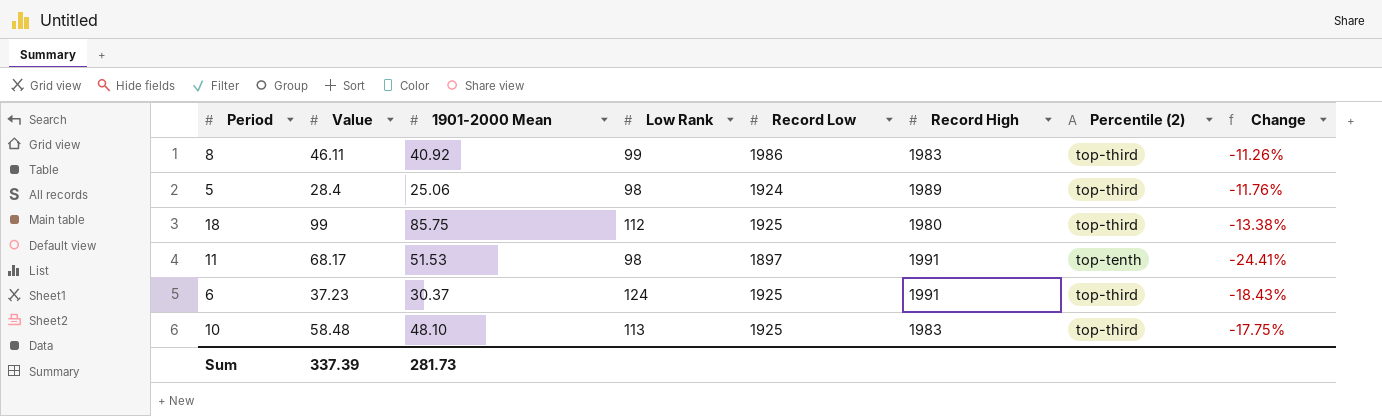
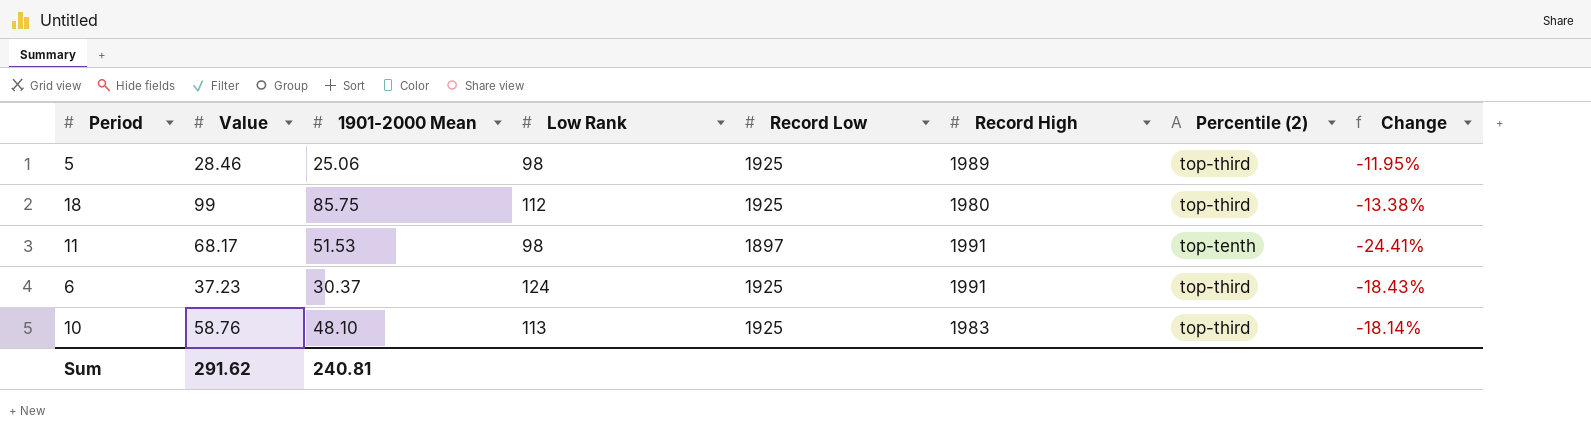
row 8: 46.11 | 40.92 | 99 | 1986 | 1983 | top-third | -11.26% -> none
5 | Value: 28.4 -> 28.46
5 | Record Low: 1924 -> 1925
5 | Change: -11.76% -> -11.95%
10 | Value: 58.48 -> 58.76
10 | Change: -17.75% -> -18.14%
Sum | Value: 337.39 -> 291.62
Sum | 1901-2000 Mean: 281.73 -> 240.81

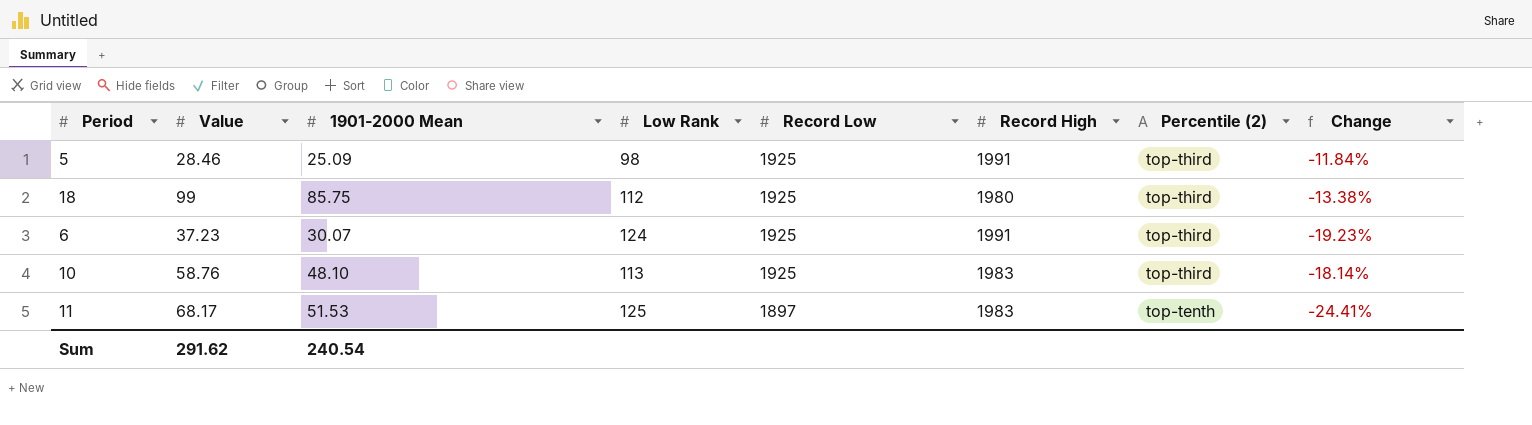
row order: none -> Record Low descending
5 | 1901-2000 Mean: 25.06 -> 25.09
5 | Record High: 1989 -> 1991
5 | Change: -11.95% -> -11.84%
6 | 1901-2000 Mean: 30.37 -> 30.07
6 | Change: -18.43% -> -19.23%
11 | Low Rank: 98 -> 125
11 | Record High: 1991 -> 1983
Sum | 1901-2000 Mean: 240.81 -> 240.54

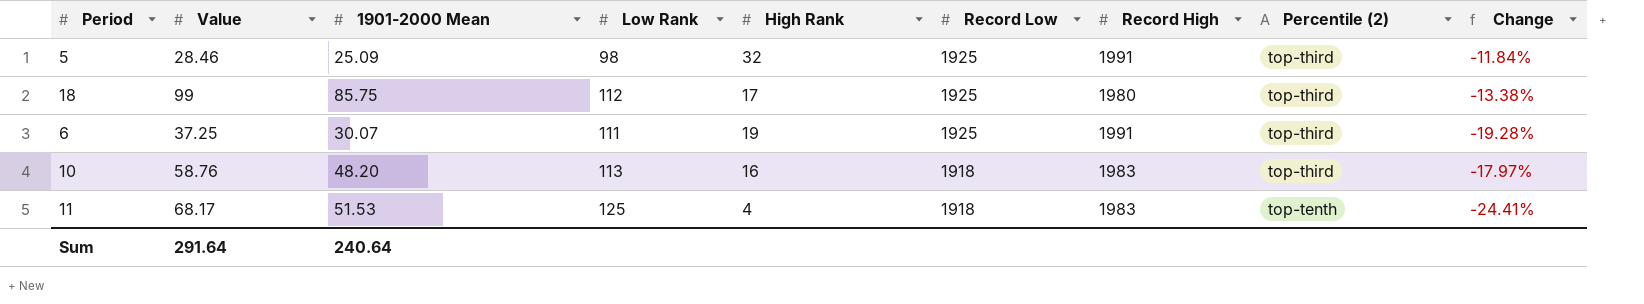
column High Rank | position: none -> 5
6 | Value: 37.23 -> 37.25
6 | Low Rank: 124 -> 111
6 | Change: -19.23% -> -19.28%
10 | 1901-2000 Mean: 48.10 -> 48.20
10 | Record Low: 1925 -> 1918
10 | Change: -18.14% -> -17.97%
11 | Record Low: 1897 -> 1918
Sum | Value: 291.62 -> 291.64
Sum | 1901-2000 Mean: 240.54 -> 240.64

